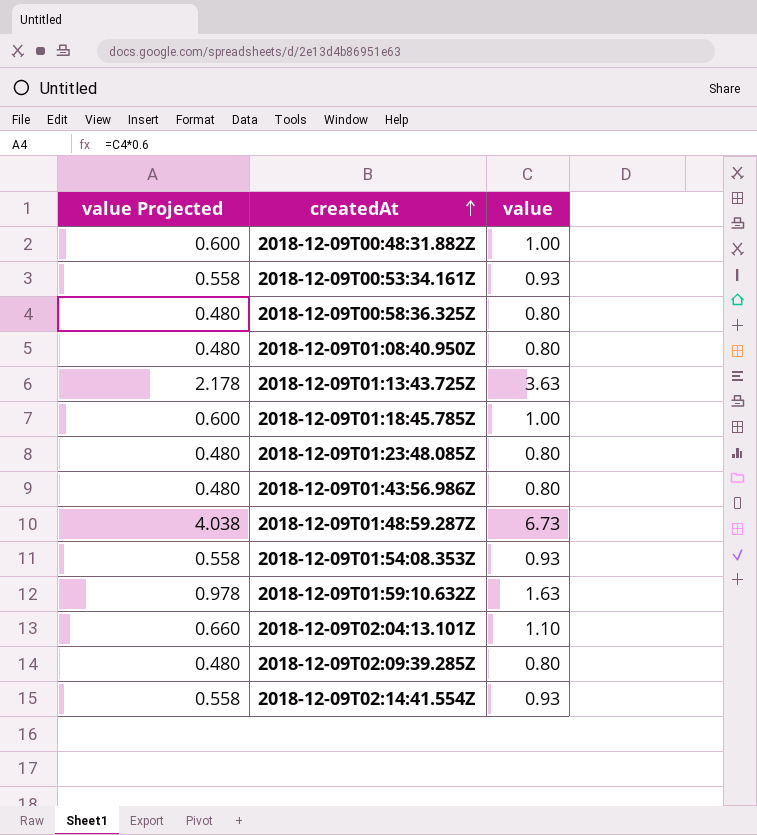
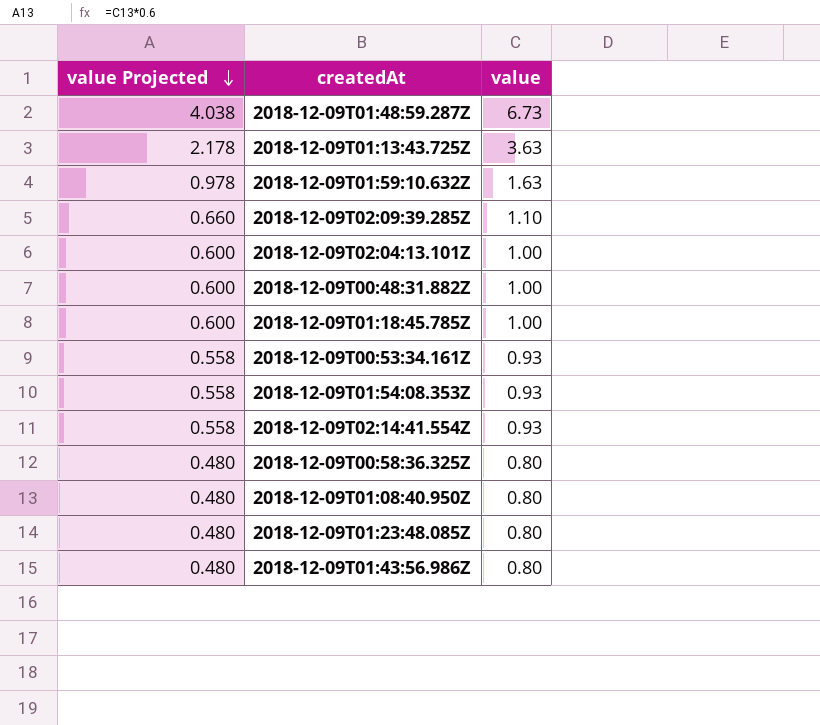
row order: createdAt ascending -> value Projected descending
2018-12-09T02:09:39.285Z | value Projected: 0.480 -> 0.660
2018-12-09T02:09:39.285Z | value: 0.80 -> 1.10
2018-12-09T02:04:13.101Z | value Projected: 0.660 -> 0.600
2018-12-09T02:04:13.101Z | value: 1.10 -> 1.00

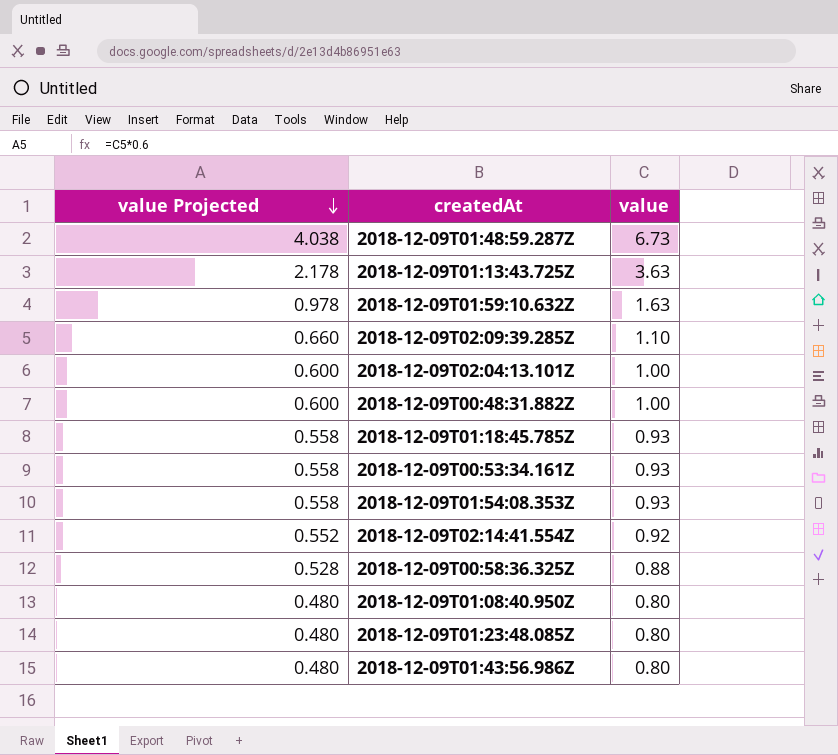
2018-12-09T01:18:45.785Z | value Projected: 0.600 -> 0.558
2018-12-09T01:18:45.785Z | value: 1.00 -> 0.93
2018-12-09T02:14:41.554Z | value Projected: 0.558 -> 0.552
2018-12-09T02:14:41.554Z | value: 0.93 -> 0.92
2018-12-09T00:58:36.325Z | value Projected: 0.480 -> 0.528
2018-12-09T00:58:36.325Z | value: 0.80 -> 0.88

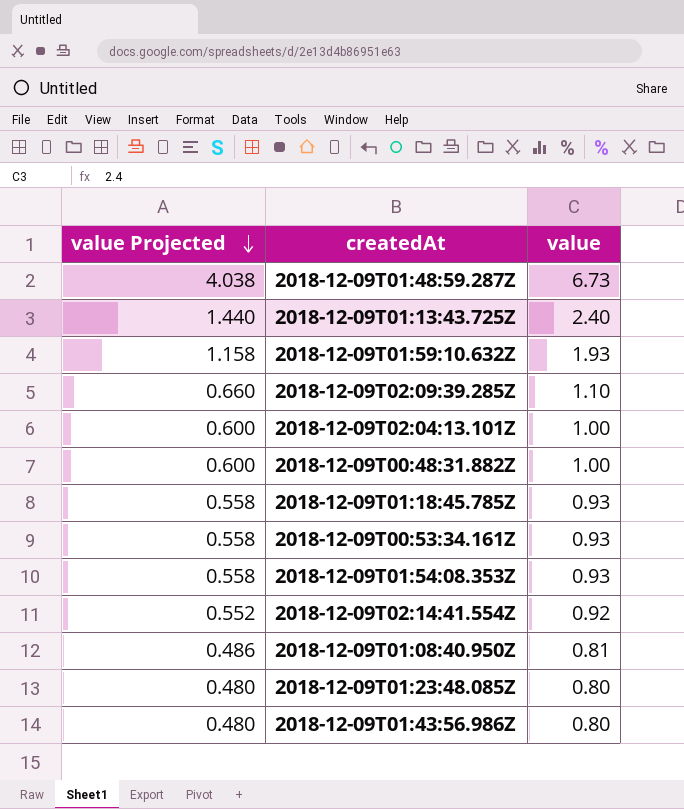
row 2018-12-09T00:58:36.325Z: 0.528 | 0.88 -> none
2018-12-09T01:13:43.725Z | value Projected: 2.178 -> 1.440
2018-12-09T01:13:43.725Z | value: 3.63 -> 2.40
2018-12-09T01:59:10.632Z | value Projected: 0.978 -> 1.158
2018-12-09T01:59:10.632Z | value: 1.63 -> 1.93
2018-12-09T01:08:40.950Z | value Projected: 0.480 -> 0.486
2018-12-09T01:08:40.950Z | value: 0.80 -> 0.81

